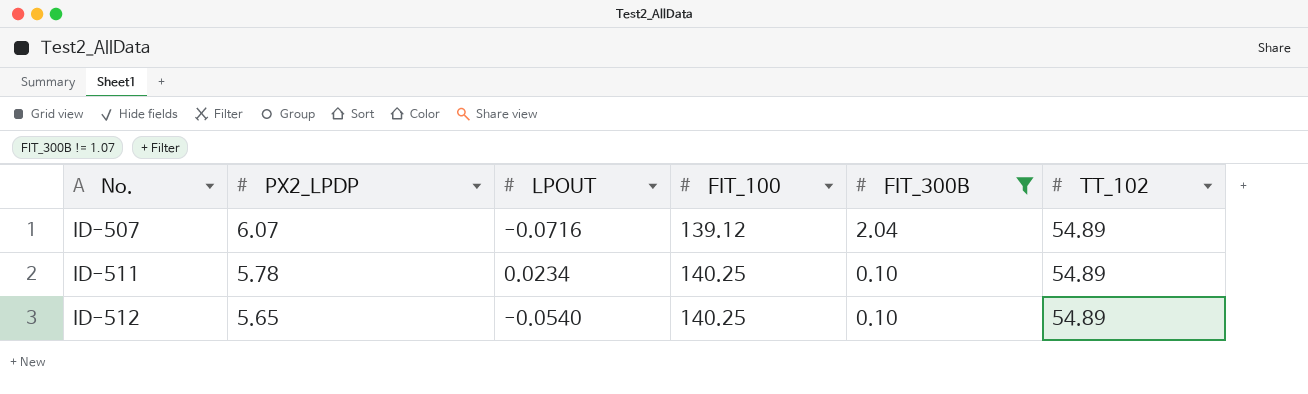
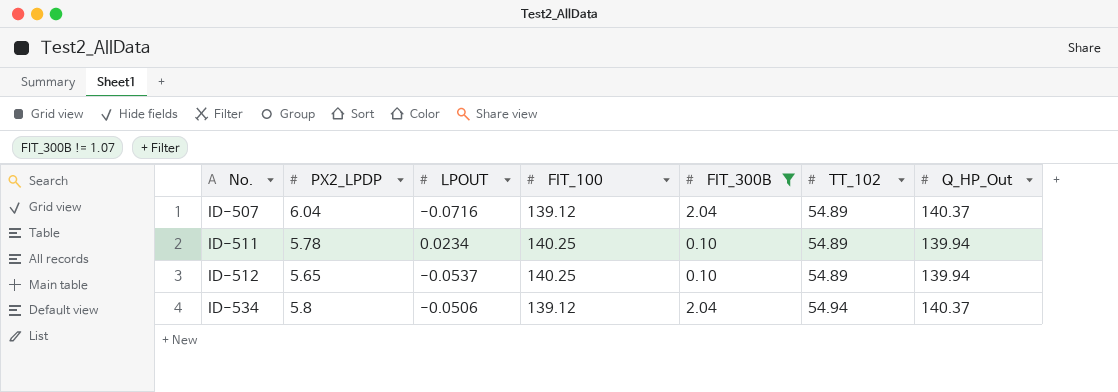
column Q_HP_Out | position: none -> 7
ID-507 | PX2_LPDP: 6.07 -> 6.04
ID-512 | LPOUT: -0.0540 -> -0.0537
row ID-534: none -> 5.8 | -0.0506 | 139.12 | 2.04 | 54.94 | 140.37

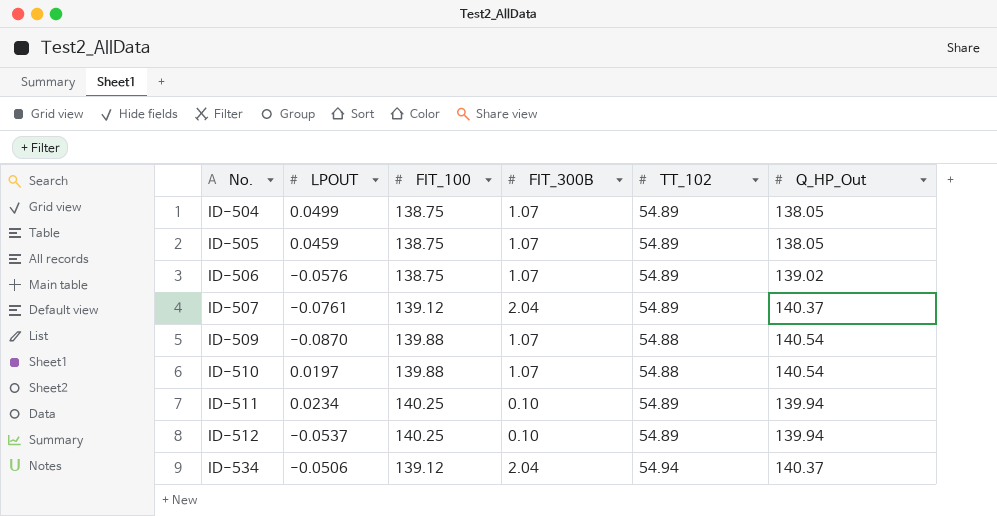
filter: FIT_300B != 1.07 -> none
column PX2_LPDP | position: 2 -> none
ID-507 | LPOUT: -0.0716 -> -0.0761

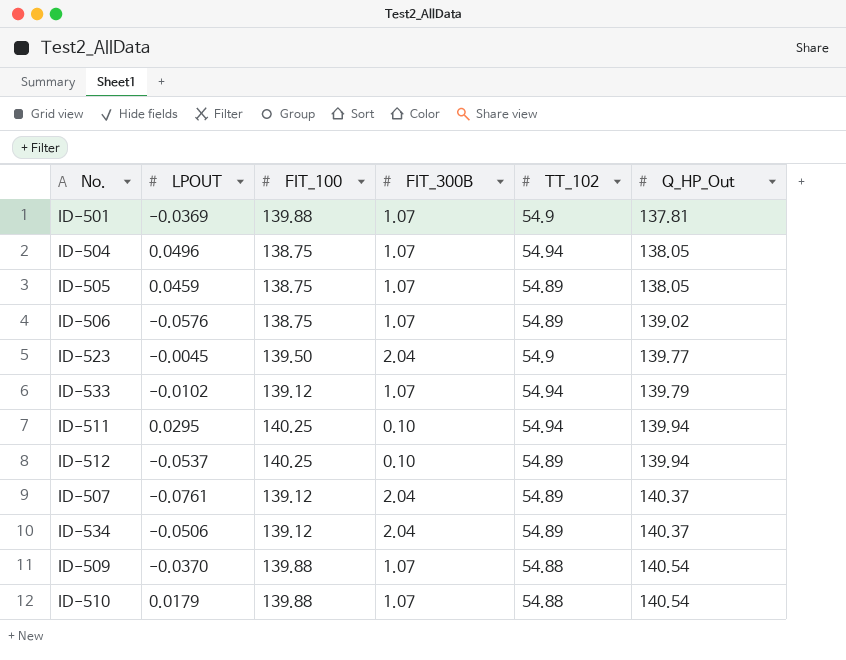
row order: No. ascending -> Q_HP_Out ascending
row ID-501: none -> -0.0369 | 139.88 | 1.07 | 54.9 | 137.81
ID-504 | LPOUT: 0.0499 -> 0.0496
ID-504 | TT_102: 54.89 -> 54.94
row ID-523: none -> -0.0045 | 139.50 | 2.04 | 54.9 | 139.77
row ID-533: none -> -0.0102 | 139.12 | 1.07 | 54.94 | 139.79
ID-511 | LPOUT: 0.0234 -> 0.0295
ID-511 | TT_102: 54.89 -> 54.94
ID-534 | TT_102: 54.94 -> 54.89
ID-509 | LPOUT: -0.0870 -> -0.0370
ID-510 | LPOUT: 0.0197 -> 0.0179

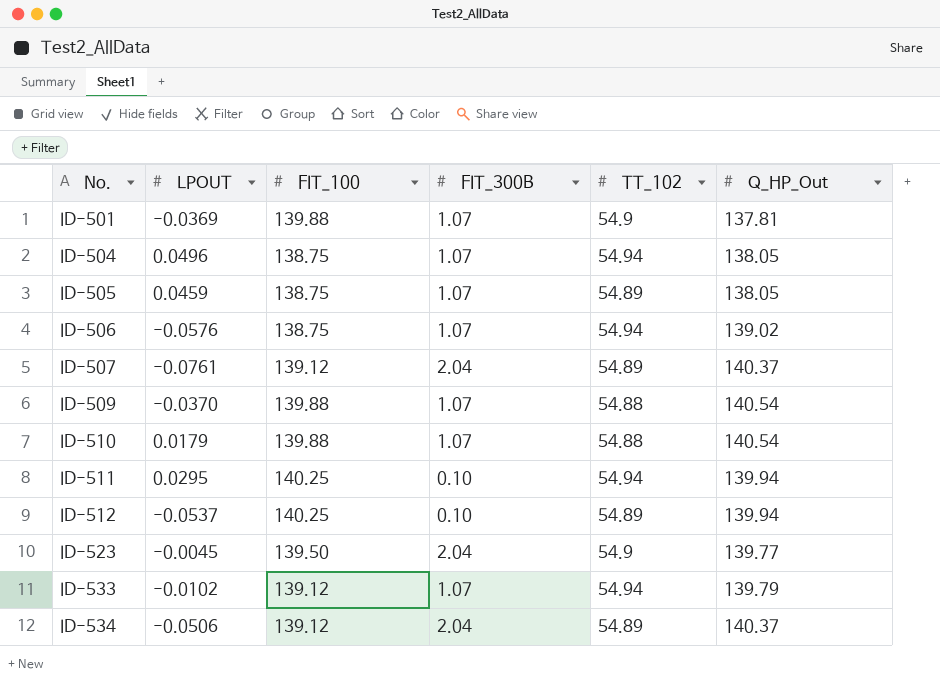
row order: Q_HP_Out ascending -> No. ascending
ID-506 | TT_102: 54.89 -> 54.94

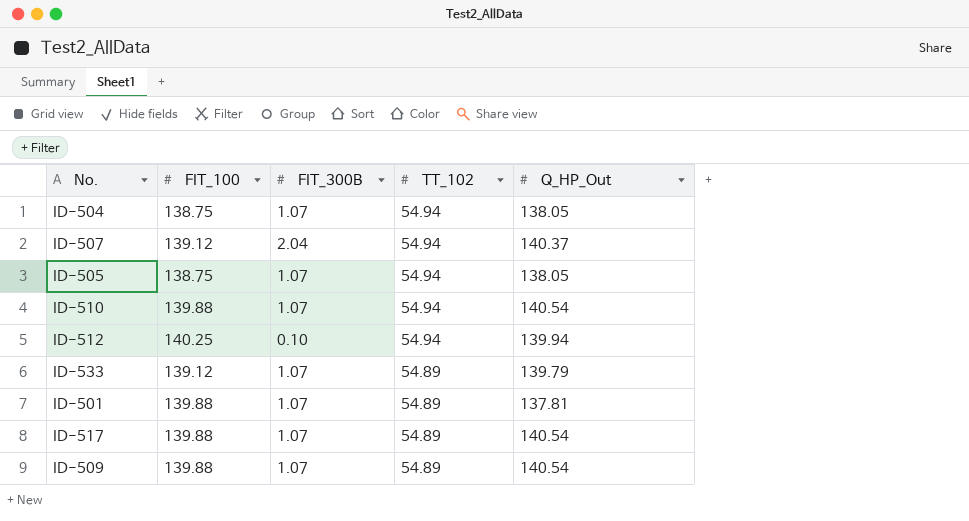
row order: No. ascending -> TT_102 descending
column LPOUT | position: 2 -> none
row ID-506: -0.0576 | 138.75 | 1.07 | 54.94 | 139.02 -> none
row ID-511: 0.0295 | 140.25 | 0.10 | 54.94 | 139.94 -> none
row ID-523: -0.0045 | 139.50 | 2.04 | 54.9 | 139.77 -> none
row ID-534: -0.0506 | 139.12 | 2.04 | 54.89 | 140.37 -> none
ID-507 | TT_102: 54.89 -> 54.94
ID-505 | TT_102: 54.89 -> 54.94
ID-510 | TT_102: 54.88 -> 54.94
ID-512 | TT_102: 54.89 -> 54.94
ID-533 | TT_102: 54.94 -> 54.89
ID-501 | TT_102: 54.9 -> 54.89
row ID-517: none -> 139.88 | 1.07 | 54.89 | 140.54
ID-509 | TT_102: 54.88 -> 54.89

